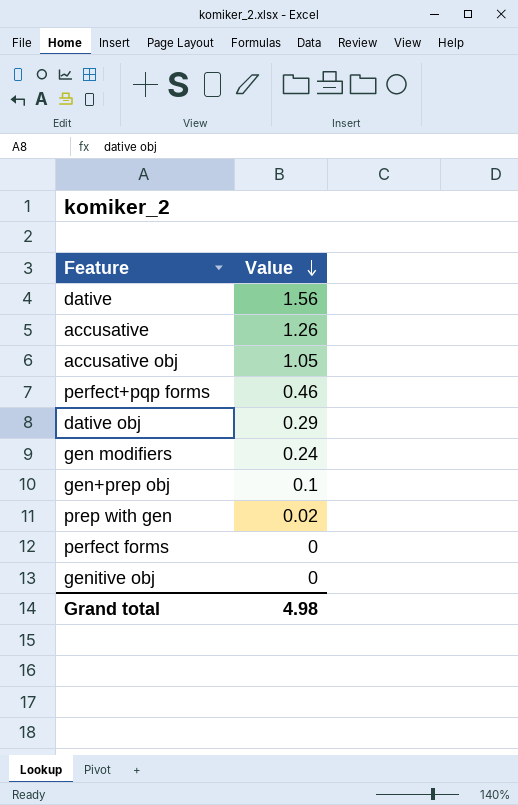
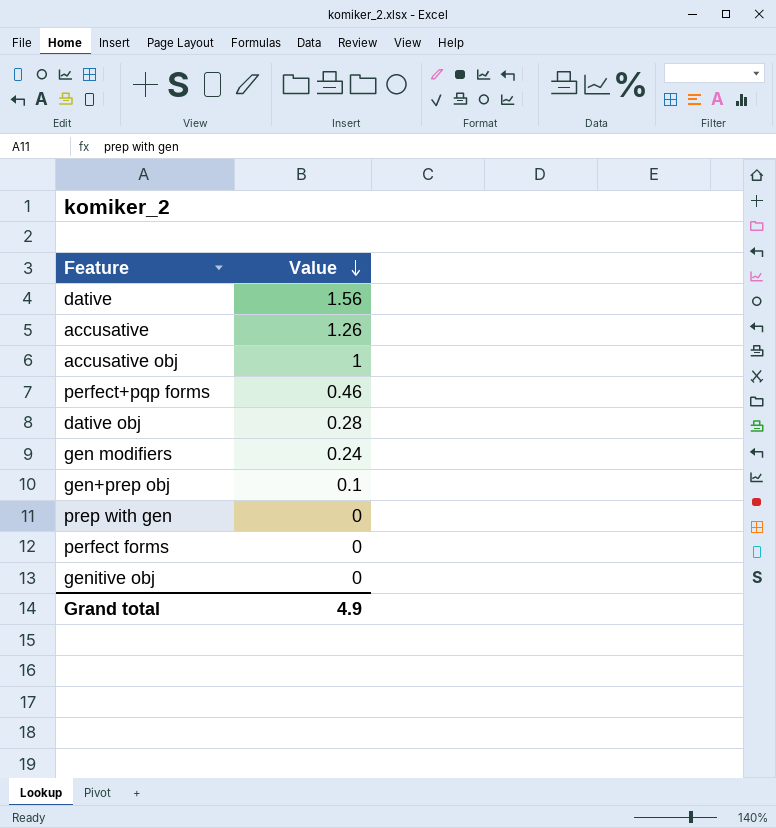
accusative obj | Value: 1.05 -> 1
dative obj | Value: 0.29 -> 0.28
prep with gen | Value: 0.02 -> 0
Grand total | Value: 4.98 -> 4.9

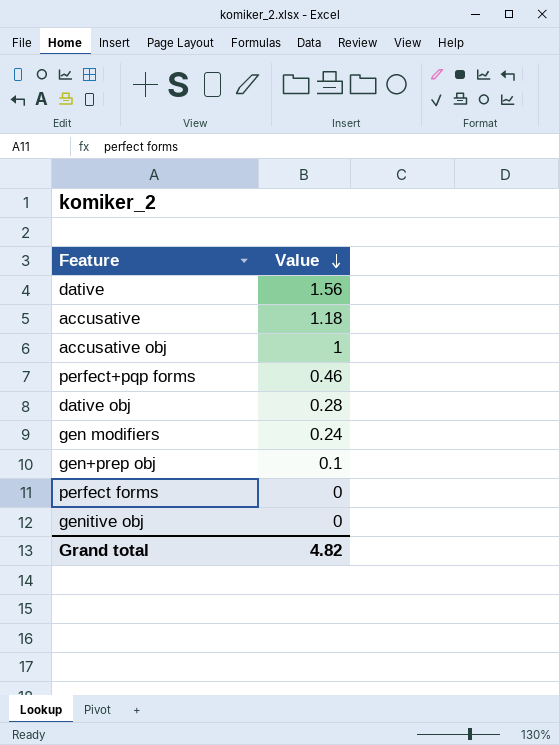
row prep with gen: 0 -> none
accusative | Value: 1.26 -> 1.18
Grand total | Value: 4.9 -> 4.82

